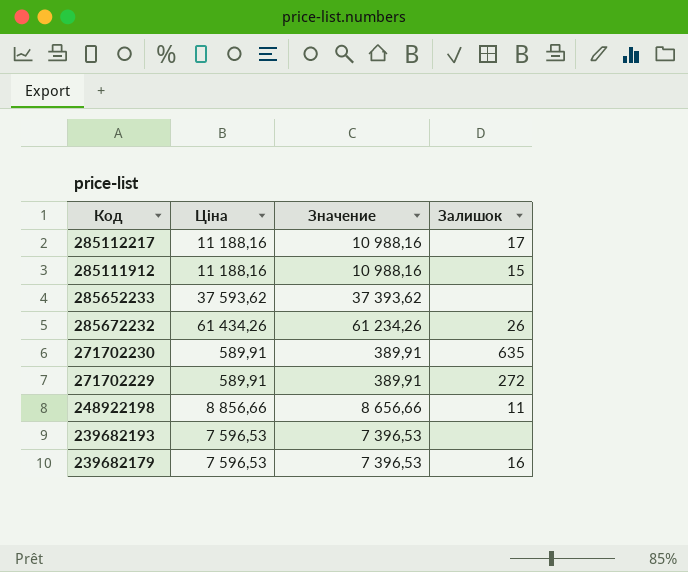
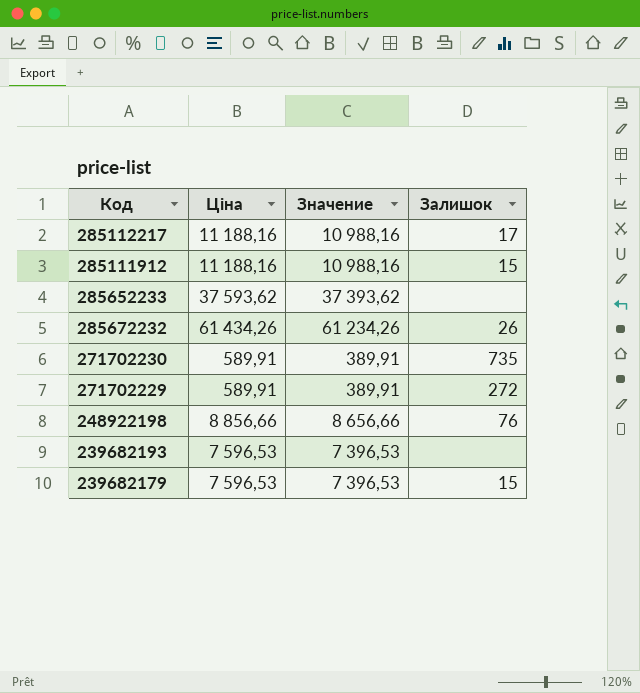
271702230 | Залишок: 635 -> 735
248922198 | Залишок: 11 -> 76
239682179 | Залишок: 16 -> 15

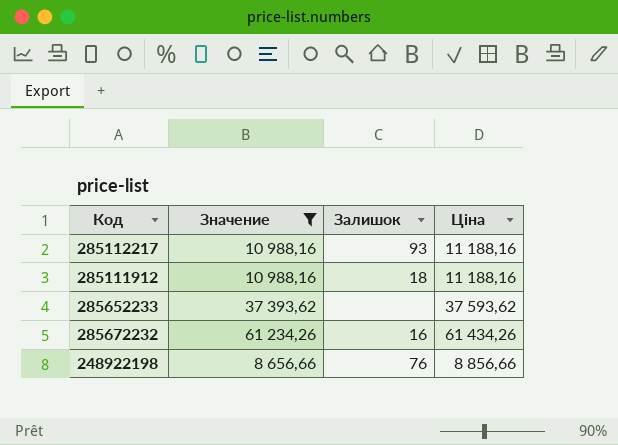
filter: none -> Значение >= 8 656,66
column Ціна | position: 2 -> 4
285112217 | Залишок: 17 -> 93
285111912 | Залишок: 15 -> 18
285672232 | Залишок: 26 -> 16

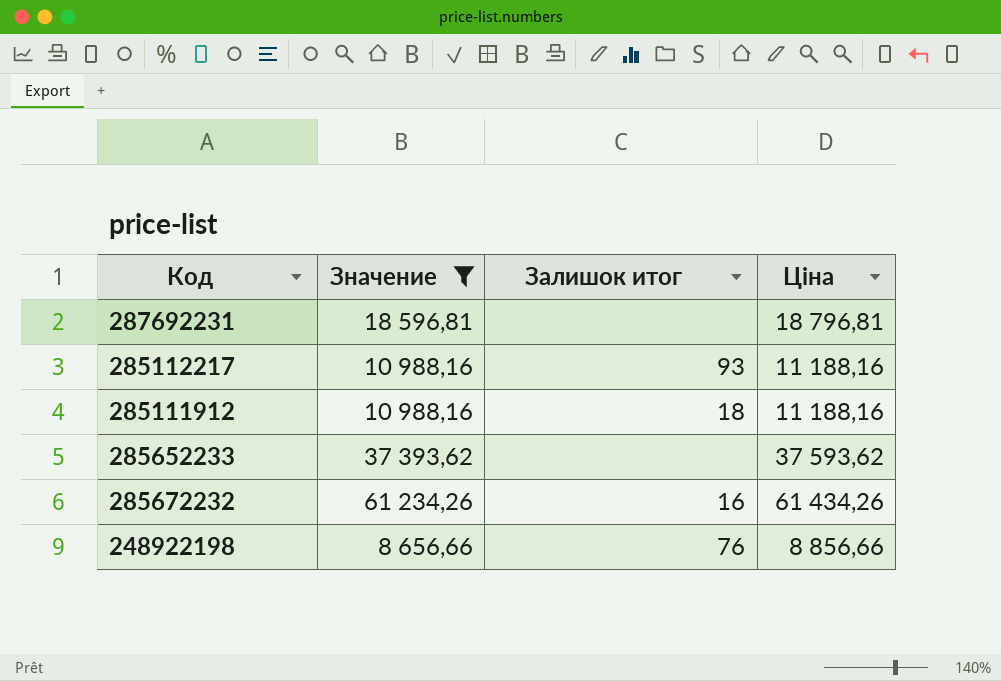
column name: Залишок -> Залишок итог
row 287692231: none -> 18 596,81 | none | 18 796,81

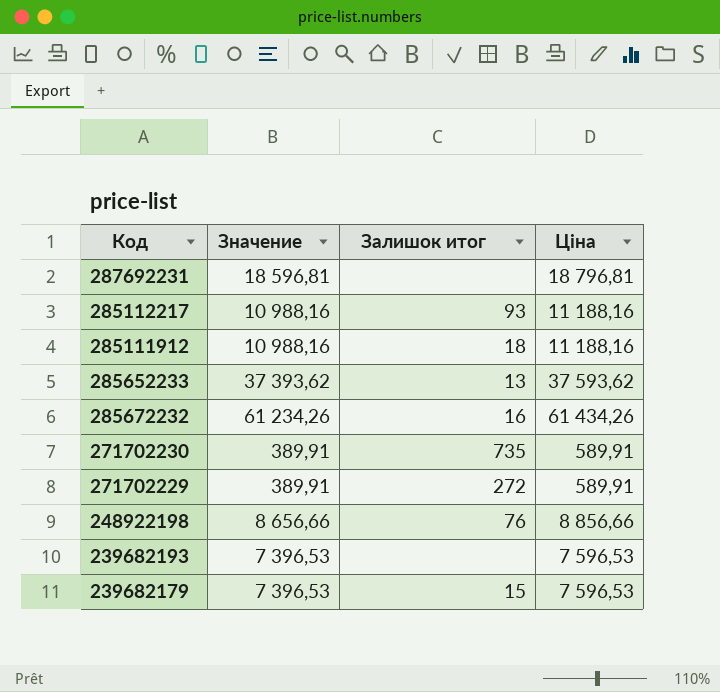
filter: Значение >= 8 656,66 -> none
285652233 | Залишок итог: none -> 13

